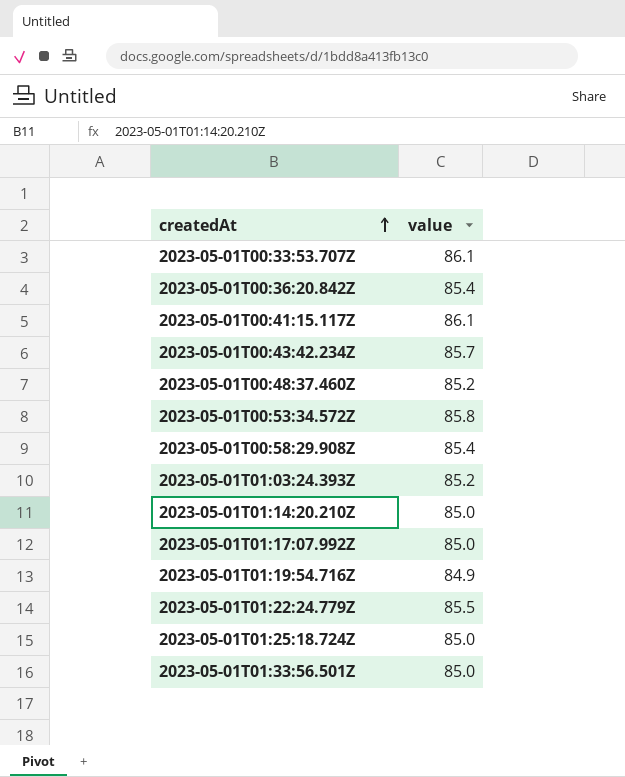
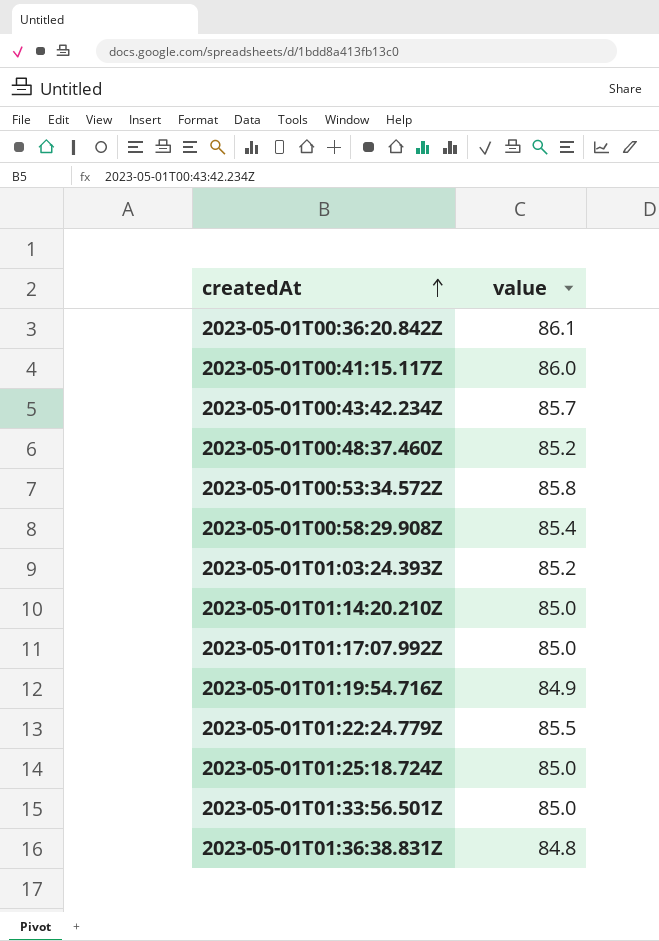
row 2023-05-01T00:33:53.707Z: 86.1 -> none
2023-05-01T00:36:20.842Z | value: 85.4 -> 86.1
2023-05-01T00:41:15.117Z | value: 86.1 -> 86.0
row 2023-05-01T01:36:38.831Z: none -> 84.8

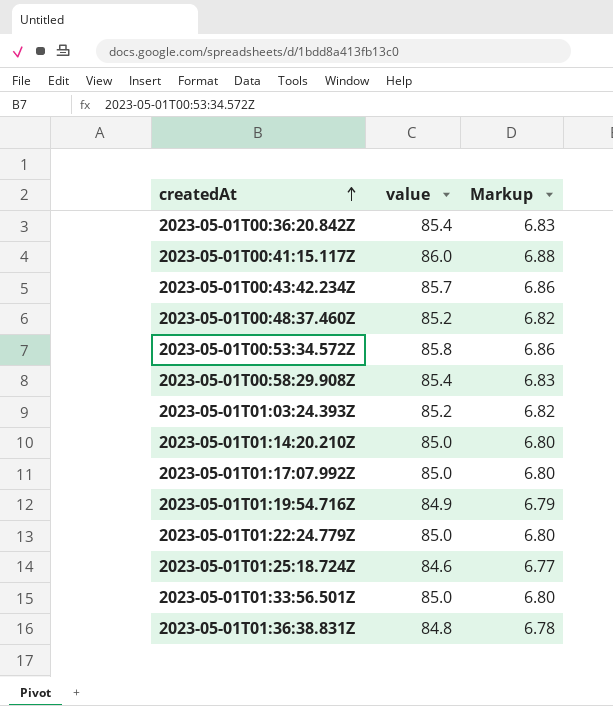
column Markup | formula: none -> [value] * 0.08
2023-05-01T00:36:20.842Z | value: 86.1 -> 85.4
2023-05-01T01:22:24.779Z | value: 85.5 -> 85.0
2023-05-01T01:25:18.724Z | value: 85.0 -> 84.6

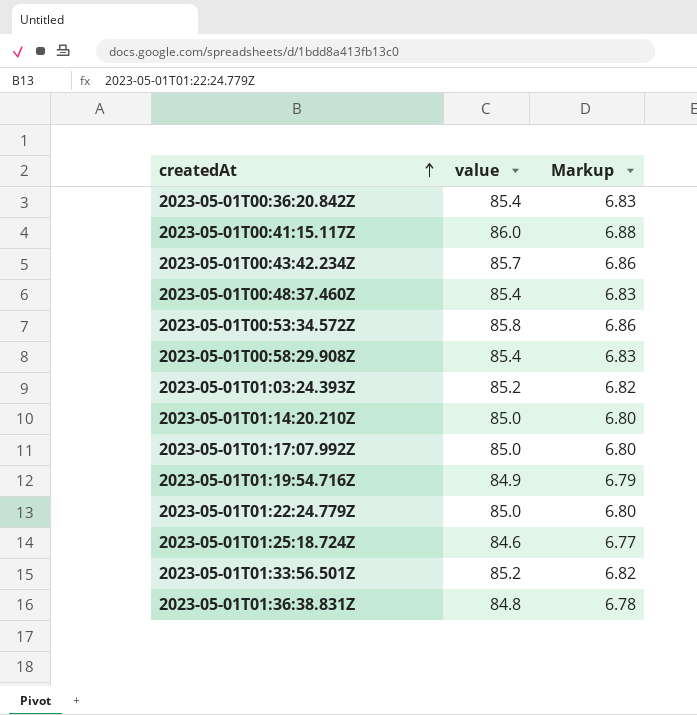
2023-05-01T00:48:37.460Z | value: 85.2 -> 85.4
2023-05-01T00:48:37.460Z | Markup: 6.82 -> 6.83
2023-05-01T01:33:56.501Z | value: 85.0 -> 85.2
2023-05-01T01:33:56.501Z | Markup: 6.80 -> 6.82

